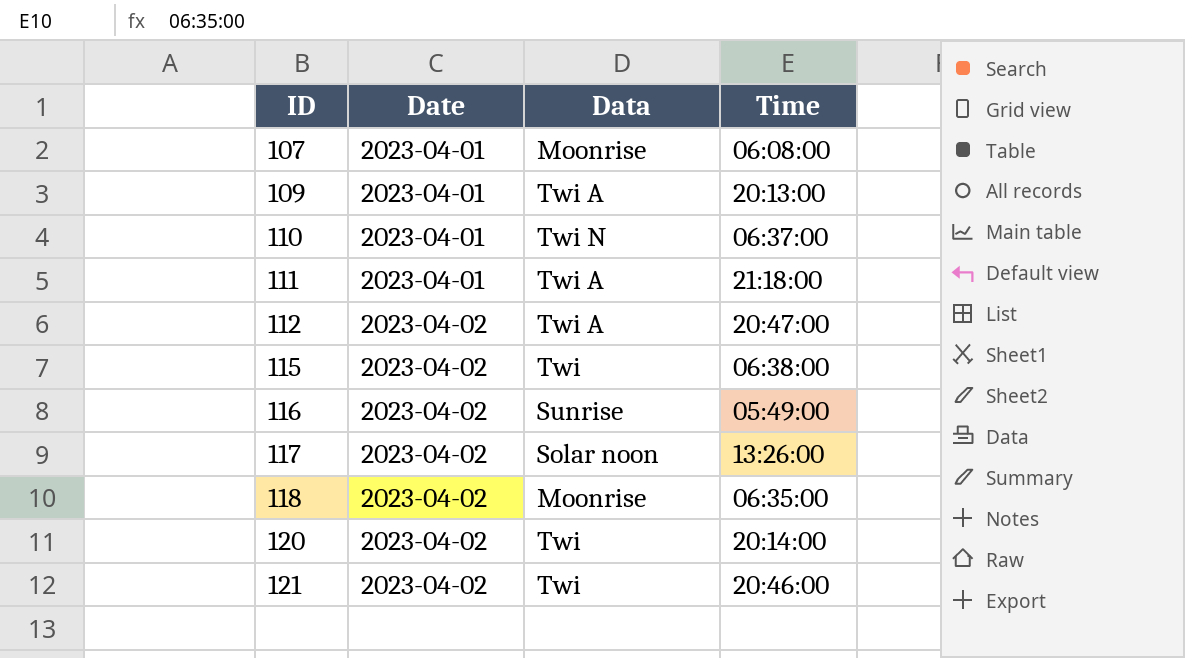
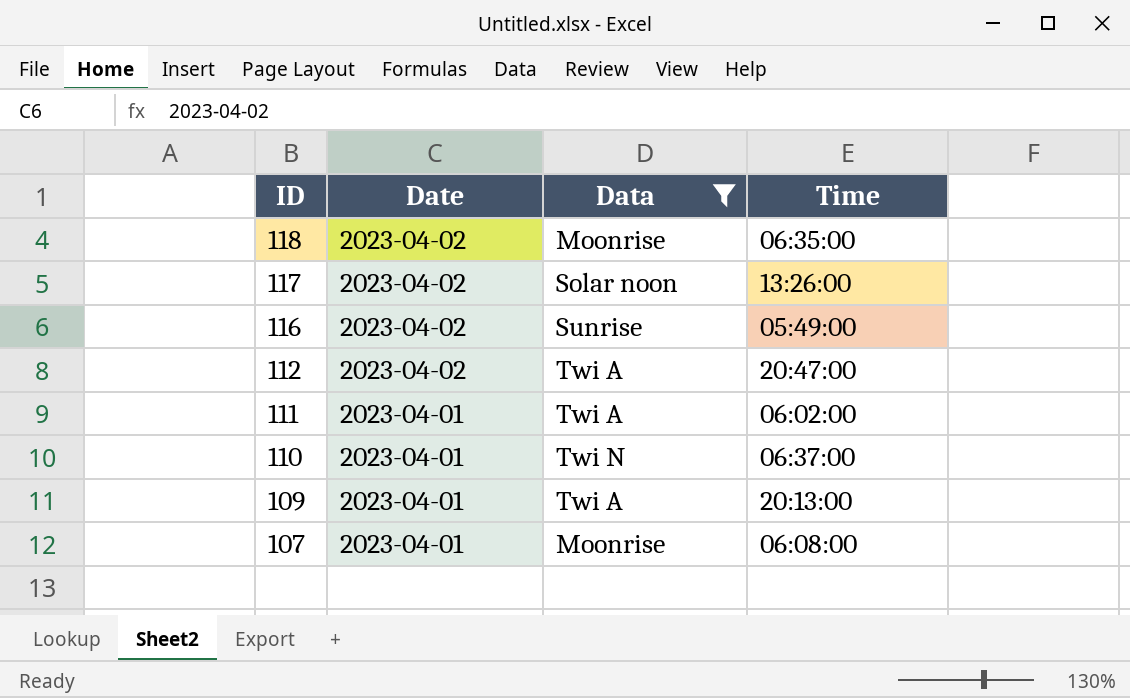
filter: none -> Data != Twi
row order: ID ascending -> ID descending
111 | Time: 21:18:00 -> 06:02:00

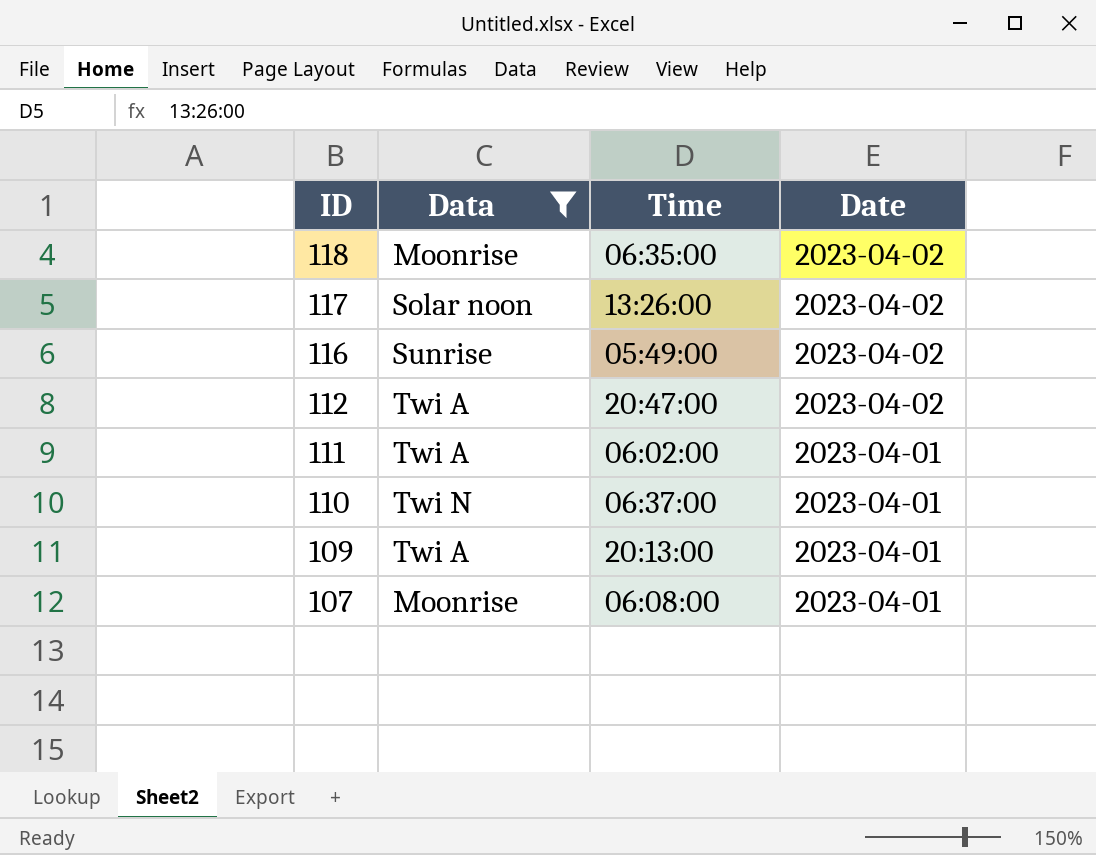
column Date | position: 2 -> 4

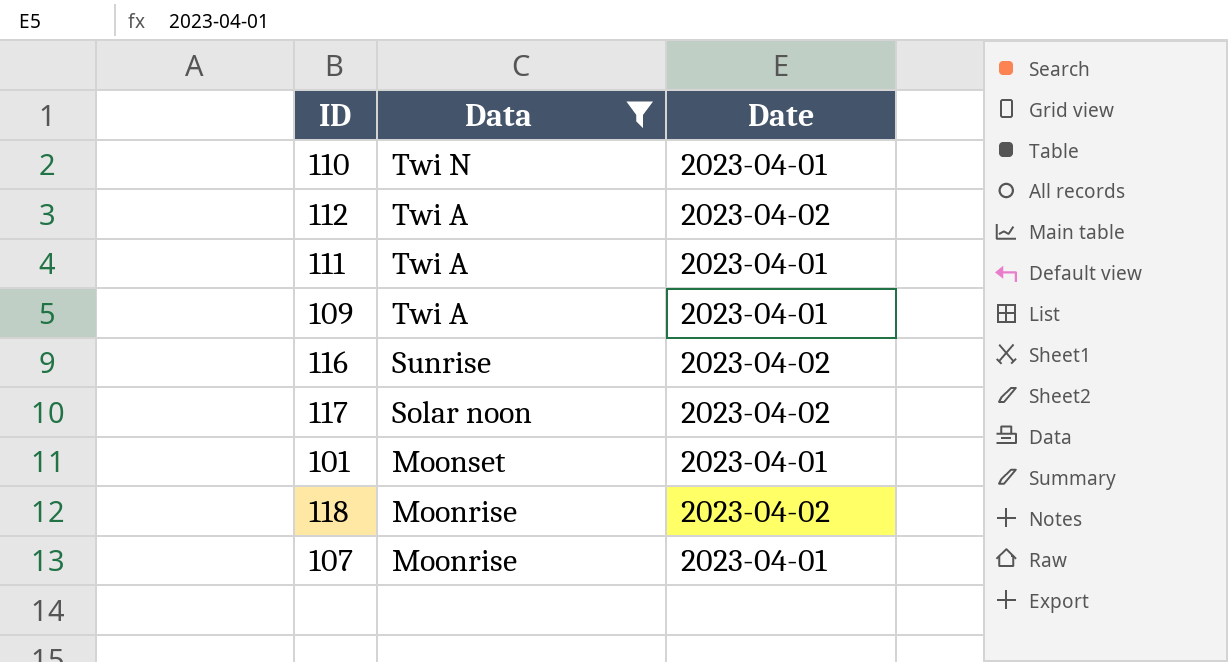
row order: ID descending -> Data descending
column Time | position: 3 -> none
row 101: none -> Moonset | 2023-04-01

